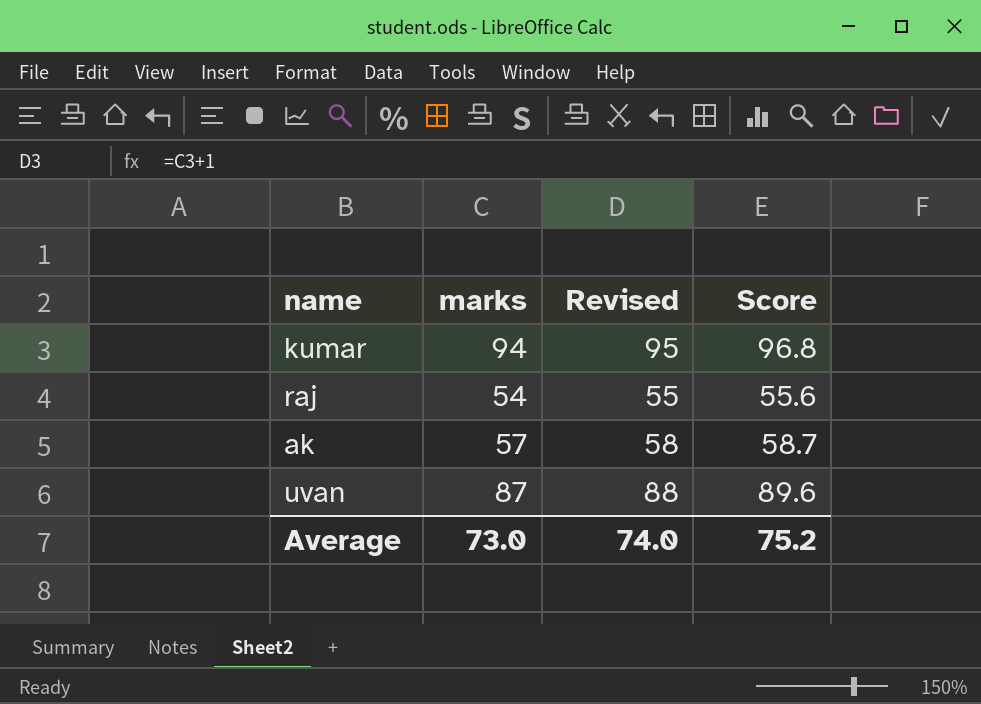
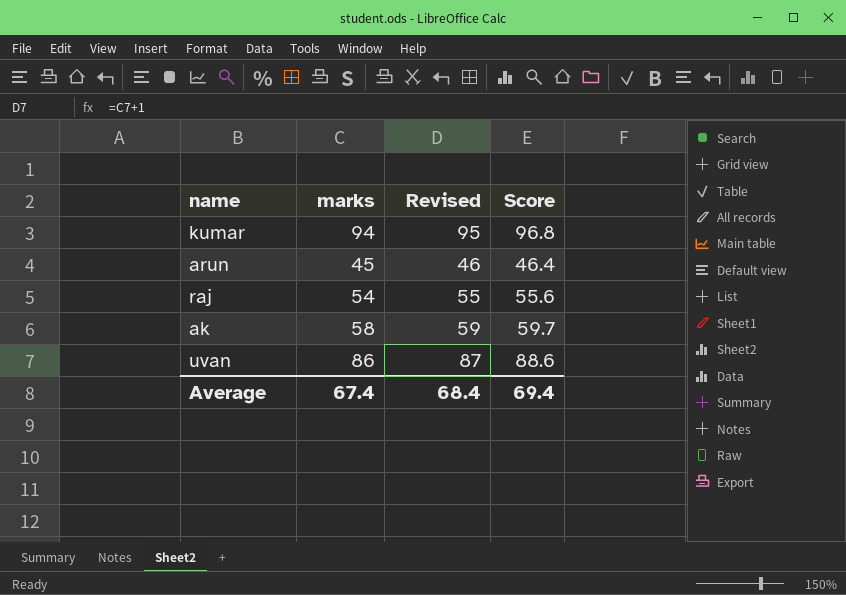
row arun: none -> 45 | 46 | 46.4
ak | marks: 57 -> 58
ak | Revised: 58 -> 59
ak | Score: 58.7 -> 59.7
uvan | marks: 87 -> 86
uvan | Revised: 88 -> 87
uvan | Score: 89.6 -> 88.6
Average | marks: 73.0 -> 67.4
Average | Revised: 74.0 -> 68.4
Average | Score: 75.2 -> 69.4

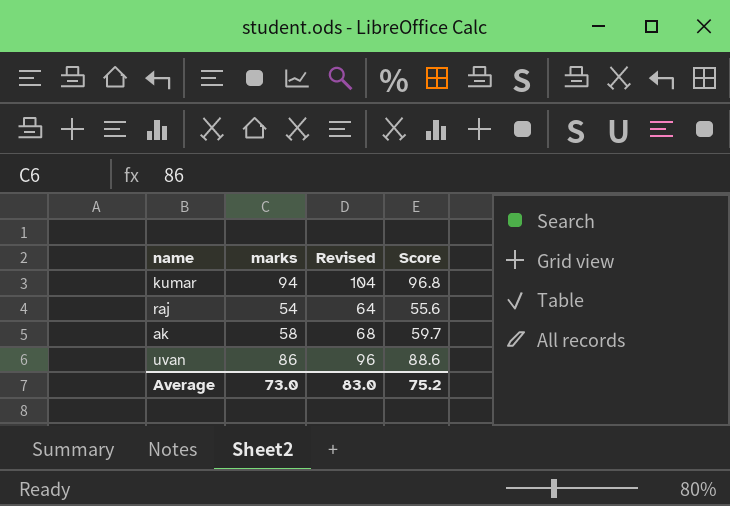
column Revised | formula: [marks] + 1 -> [marks] + 10
row arun: 45 | 46 | 46.4 -> none
Average | marks: 67.4 -> 73.0
Average | Revised: 68.4 -> 83.0
Average | Score: 69.4 -> 75.2

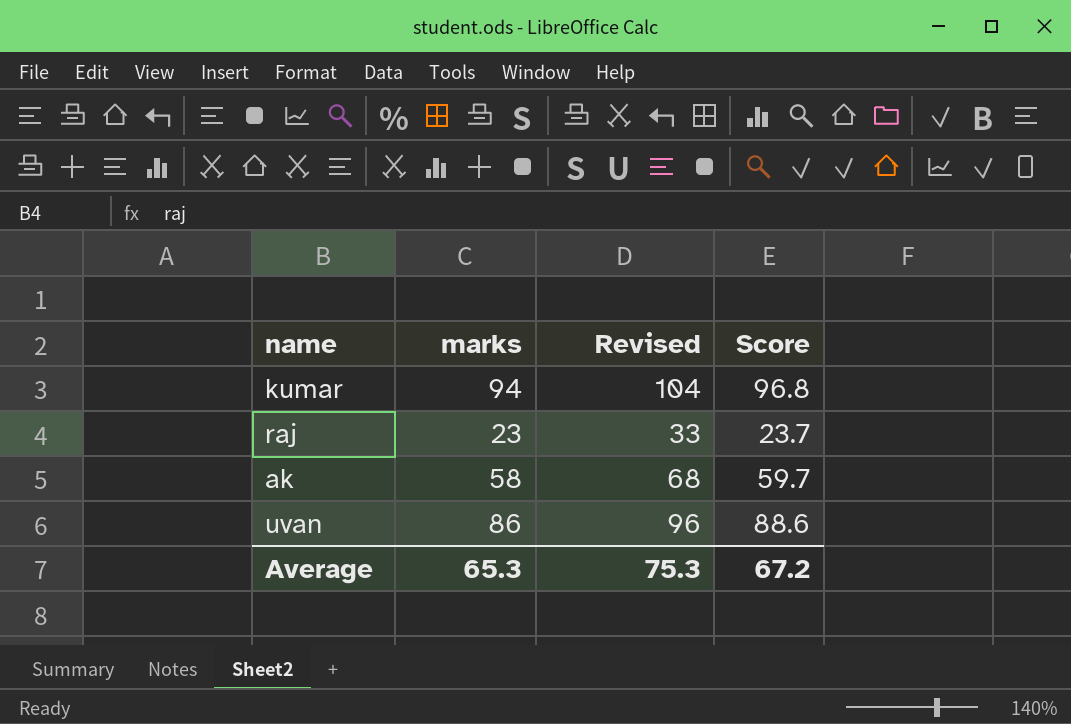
raj | marks: 54 -> 23
raj | Revised: 64 -> 33
raj | Score: 55.6 -> 23.7
Average | marks: 73.0 -> 65.3
Average | Revised: 83.0 -> 75.3
Average | Score: 75.2 -> 67.2

